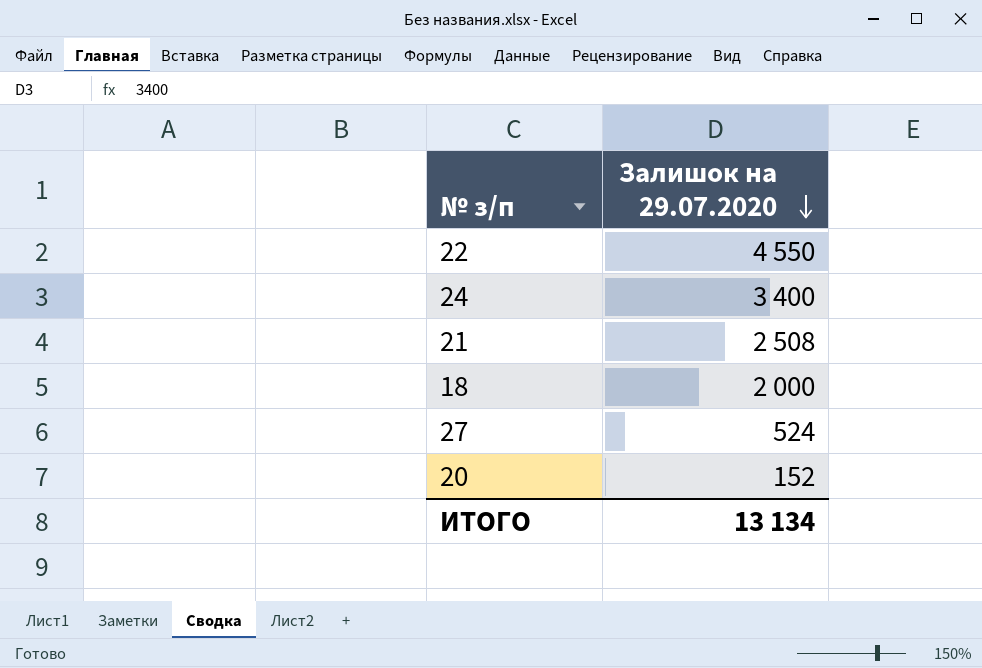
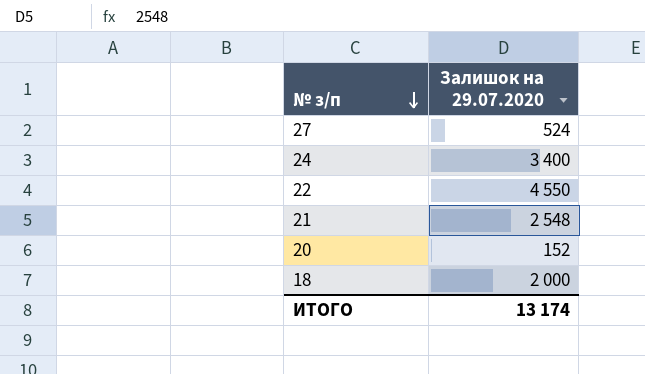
row order: Залишок на 29.07.2020 descending -> № з/п descending
21 | Залишок на 29.07.2020: 2 508 -> 2 548
ИТОГО | Залишок на 29.07.2020: 13 134 -> 13 174

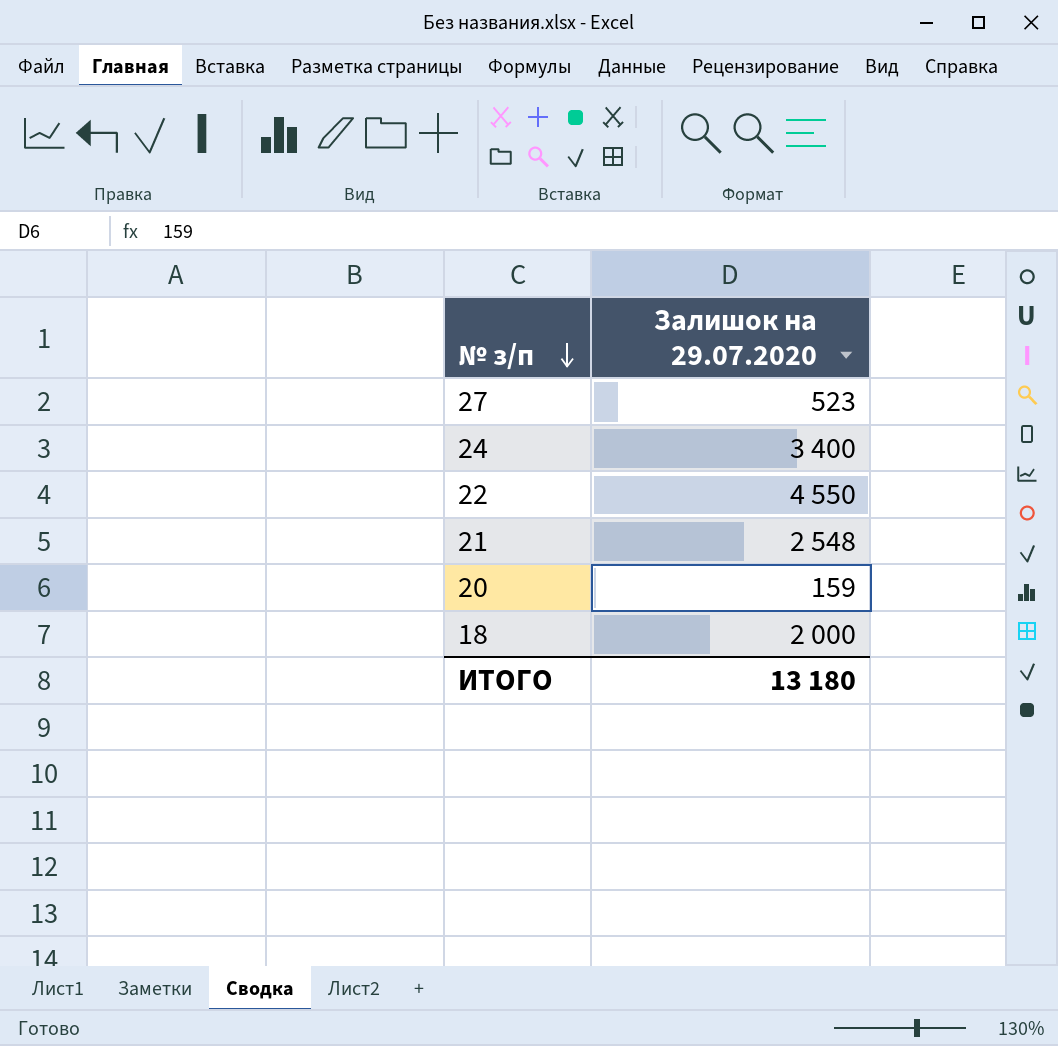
27 | Залишок на 29.07.2020: 524 -> 523
20 | Залишок на 29.07.2020: 152 -> 159
ИТОГО | Залишок на 29.07.2020: 13 174 -> 13 180

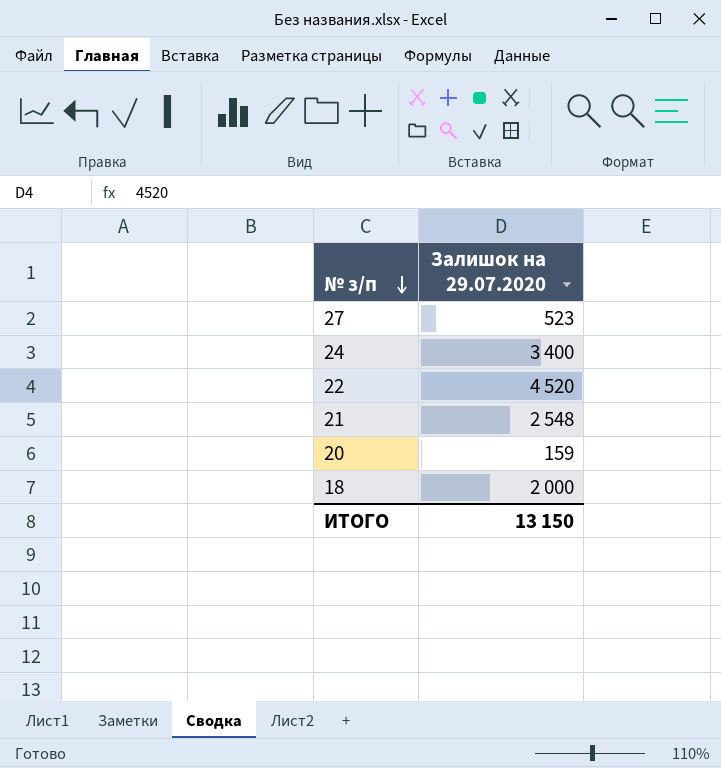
22 | Залишок на 29.07.2020: 4 550 -> 4 520
ИТОГО | Залишок на 29.07.2020: 13 180 -> 13 150

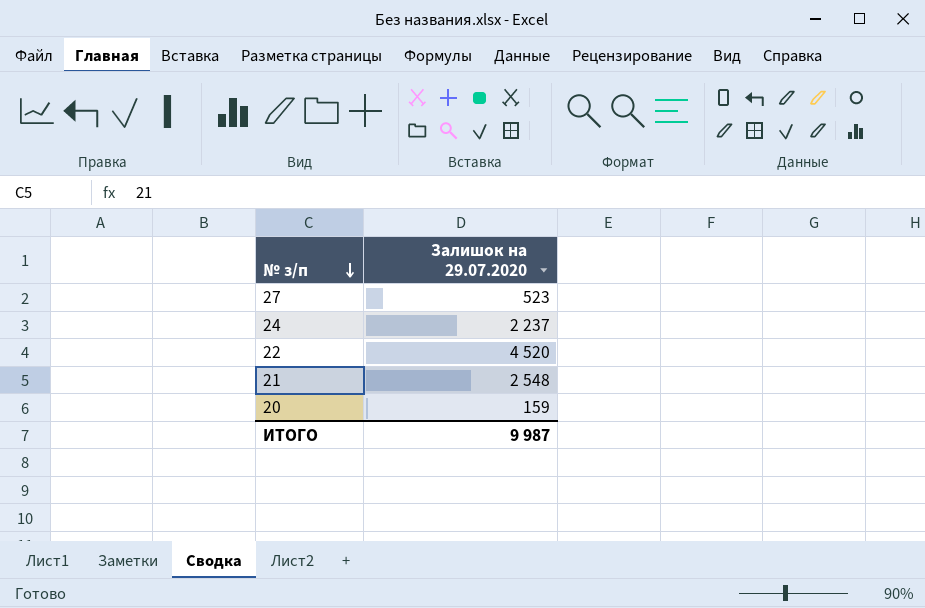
row 18: 2 000 -> none
24 | Залишок на 29.07.2020: 3 400 -> 2 237
ИТОГО | Залишок на 29.07.2020: 13 150 -> 9 987

